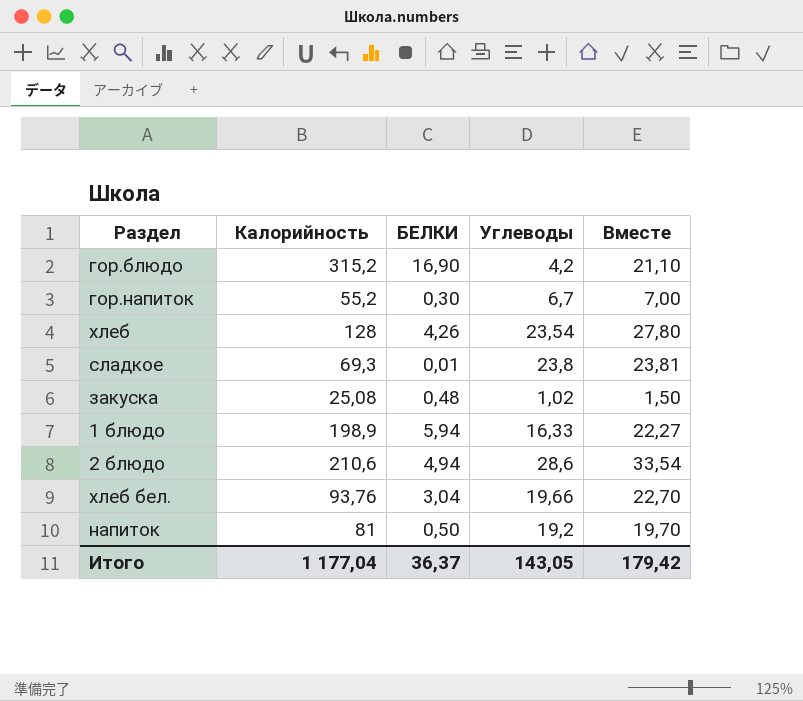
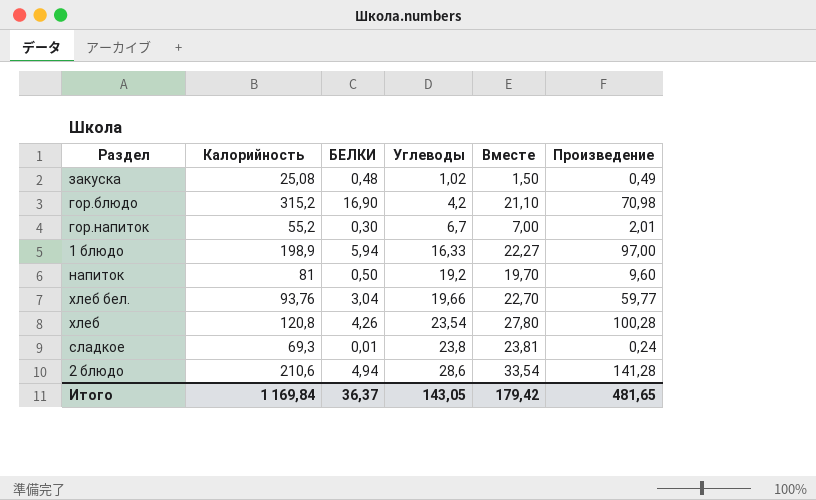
row order: none -> Углеводы ascending
column Произведение | formula: none -> [БЕЛКИ] * [Углеводы]
хлеб | Калорийность: 128 -> 120,8
Итого | Калорийность: 1 177,04 -> 1 169,84

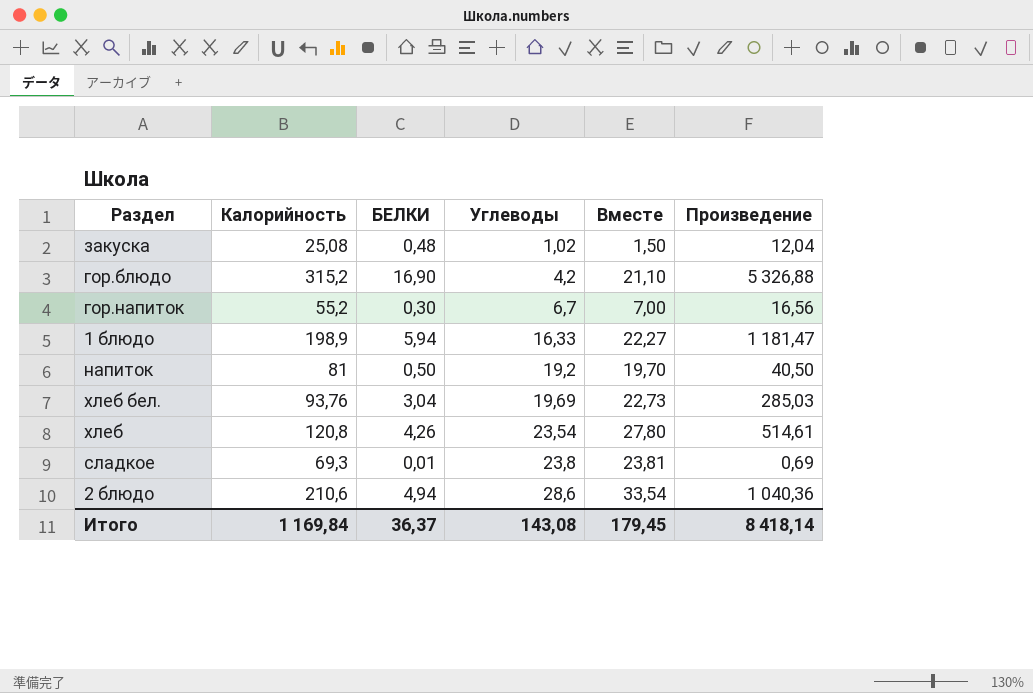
column Произведение | formula: [БЕЛКИ] * [Углеводы] -> [Калорийность] * [БЕЛКИ]
хлеб бел. | Углеводы: 19,66 -> 19,69
хлеб бел. | Вместе: 22,70 -> 22,73
Итого | Углеводы: 143,05 -> 143,08
Итого | Вместе: 179,42 -> 179,45
Итого | Произведение: 481,65 -> 8 418,14

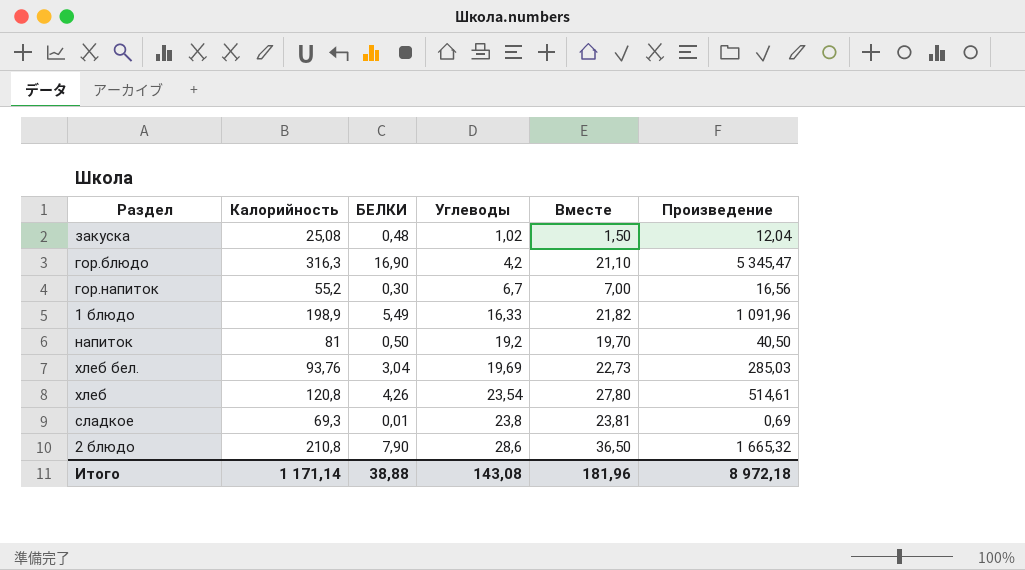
гор.блюдо | Калорийность: 315,2 -> 316,3
гор.блюдо | Произведение: 5 326,88 -> 5 345,47
1 блюдо | БЕЛКИ: 5,94 -> 5,49
1 блюдо | Вместе: 22,27 -> 21,82
1 блюдо | Произведение: 1 181,47 -> 1 091,96
2 блюдо | Калорийность: 210,6 -> 210,8
2 блюдо | БЕЛКИ: 4,94 -> 7,90
2 блюдо | Вместе: 33,54 -> 36,50
2 блюдо | Произведение: 1 040,36 -> 1 665,32
Итого | Калорийность: 1 169,84 -> 1 171,14
Итого | БЕЛКИ: 36,37 -> 38,88
Итого | Вместе: 179,45 -> 181,96
Итого | Произведение: 8 418,14 -> 8 972,18

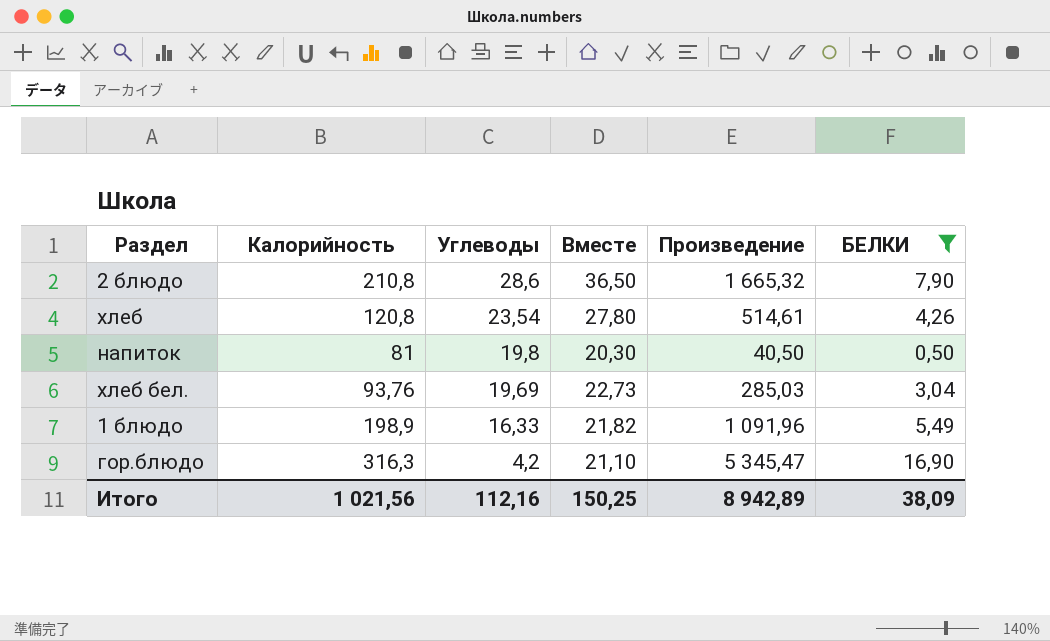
filter: none -> БЕЛКИ >= 0,50
row order: Углеводы ascending -> Углеводы descending
column БЕЛКИ | position: 3 -> 6
напиток | Углеводы: 19,2 -> 19,8
напиток | Вместе: 19,70 -> 20,30
Итого | Калорийность: 1 171,14 -> 1 021,56
Итого | Углеводы: 143,08 -> 112,16
Итого | Вместе: 181,96 -> 150,25
Итого | Произведение: 8 972,18 -> 8 942,89
Итого | БЕЛКИ: 38,88 -> 38,09

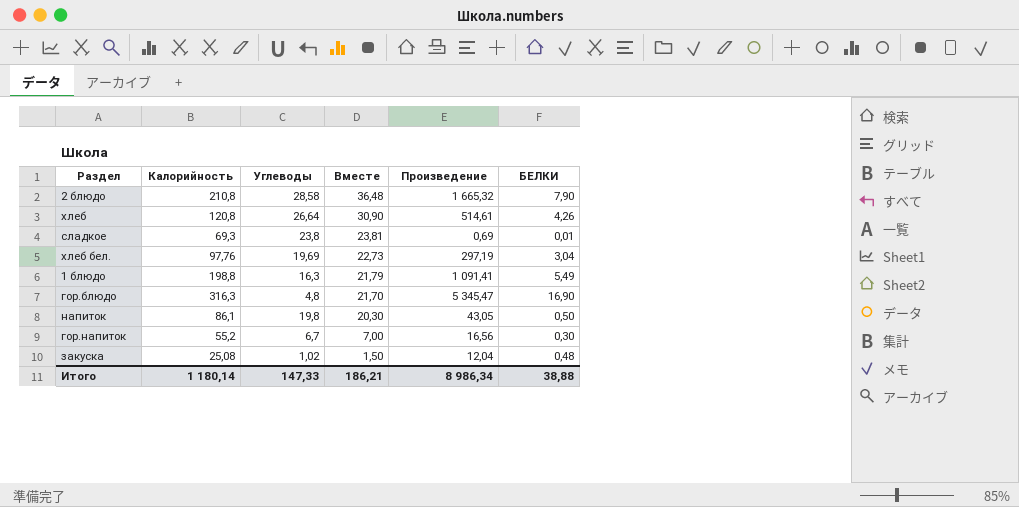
filter: БЕЛКИ >= 0,50 -> none
row order: Углеводы descending -> Вместе descending
2 блюдо | Углеводы: 28,6 -> 28,58
2 блюдо | Вместе: 36,50 -> 36,48
хлеб | Углеводы: 23,54 -> 26,64
хлеб | Вместе: 27,80 -> 30,90
хлеб бел. | Калорийность: 93,76 -> 97,76
хлеб бел. | Произведение: 285,03 -> 297,19
1 блюдо | Калорийность: 198,9 -> 198,8
1 блюдо | Углеводы: 16,33 -> 16,3
1 блюдо | Вместе: 21,82 -> 21,79
1 блюдо | Произведение: 1 091,96 -> 1 091,41
гор.блюдо | Углеводы: 4,2 -> 4,8
гор.блюдо | Вместе: 21,10 -> 21,70
напиток | Калорийность: 81 -> 86,1
напиток | Произведение: 40,50 -> 43,05
Итого | Калорийность: 1 021,56 -> 1 180,14
Итого | Углеводы: 112,16 -> 147,33
Итого | Вместе: 150,25 -> 186,21
Итого | Произведение: 8 942,89 -> 8 986,34
Итого | БЕЛКИ: 38,09 -> 38,88

